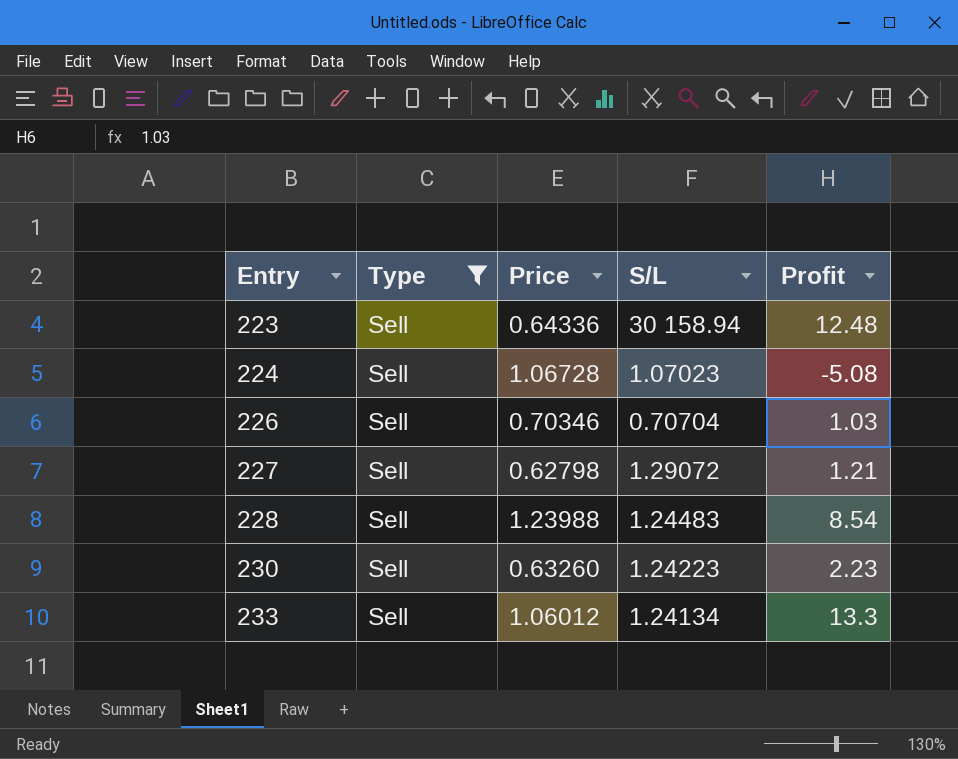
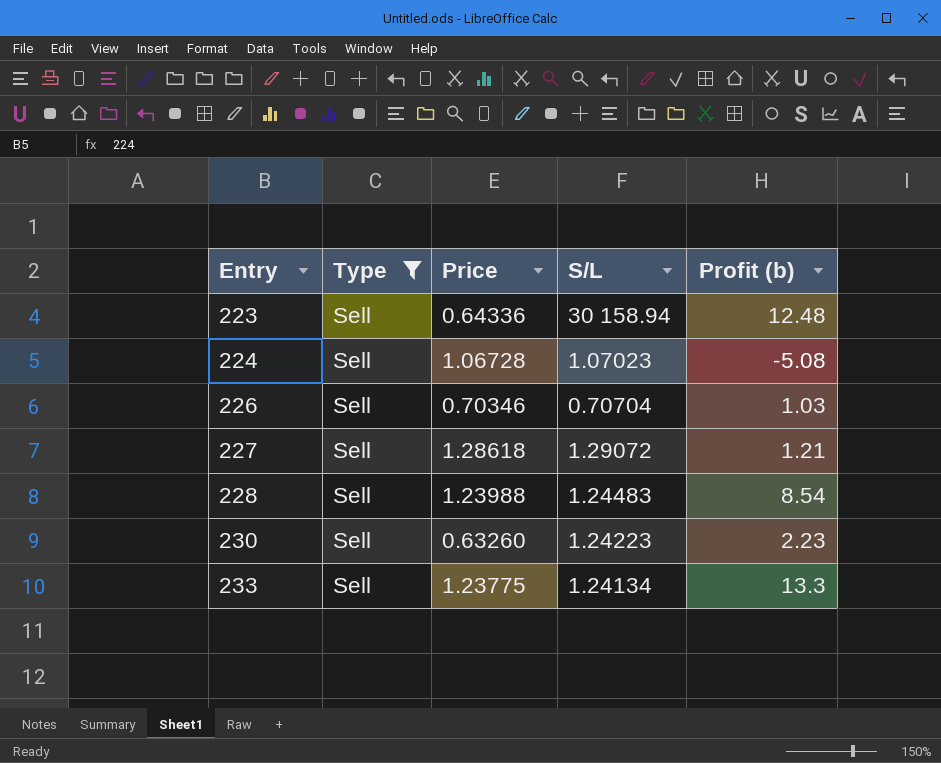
column name: Profit -> Profit (b)
227 | Price: 0.62798 -> 1.28618
233 | Price: 1.06012 -> 1.23775

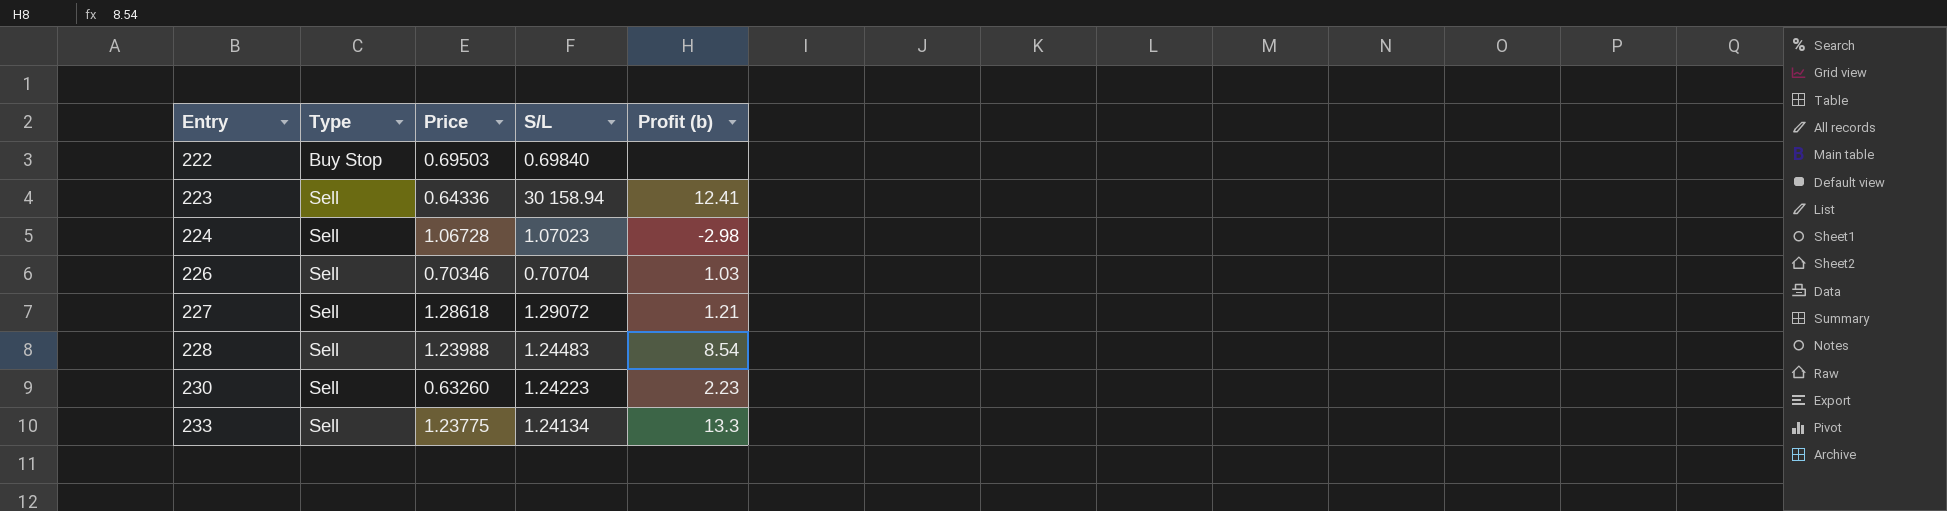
filter: Type = Sell -> none
223 | Profit (b): 12.48 -> 12.41
224 | Profit (b): -5.08 -> -2.98

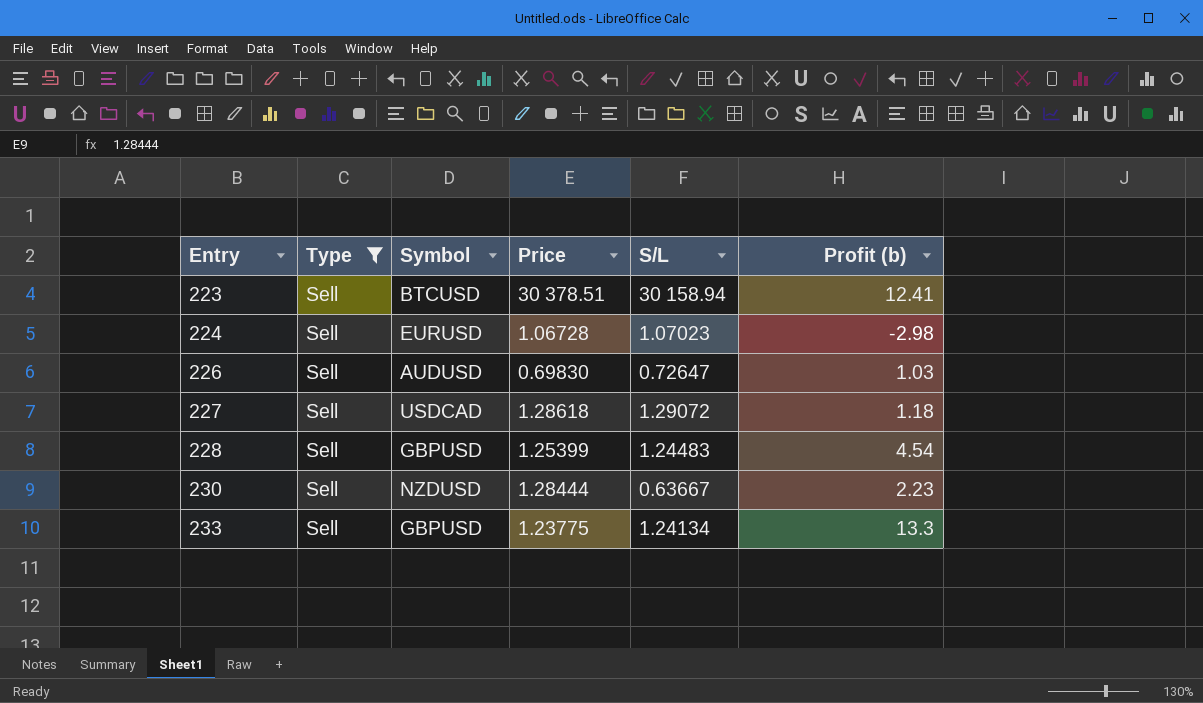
filter: none -> Type = Sell
column Symbol | position: none -> 3
223 | Price: 0.64336 -> 30 378.51
226 | Price: 0.70346 -> 0.69830
226 | S/L: 0.70704 -> 0.72647
227 | Profit (b): 1.21 -> 1.18
228 | Price: 1.23988 -> 1.25399
228 | Profit (b): 8.54 -> 4.54
230 | Price: 0.63260 -> 1.28444
230 | S/L: 1.24223 -> 0.63667

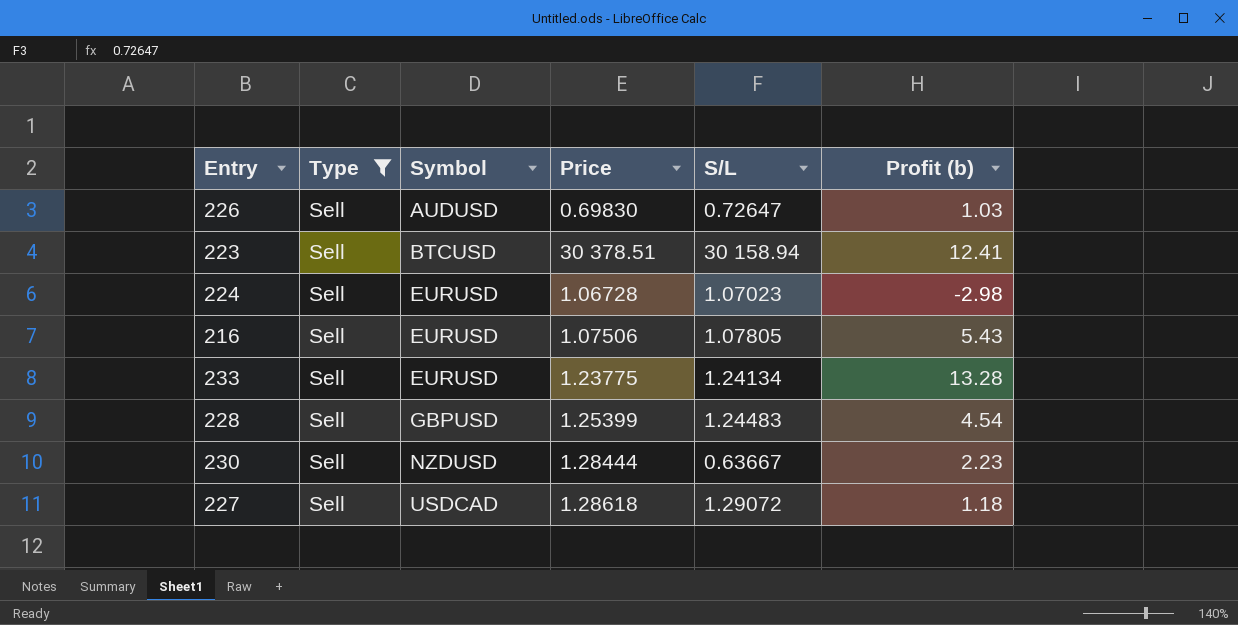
row order: Entry ascending -> Symbol ascending
row 216: none -> Sell | EURUSD | 1.07506 | 1.07805 | 5.43
233 | Symbol: GBPUSD -> EURUSD
233 | Profit (b): 13.3 -> 13.28

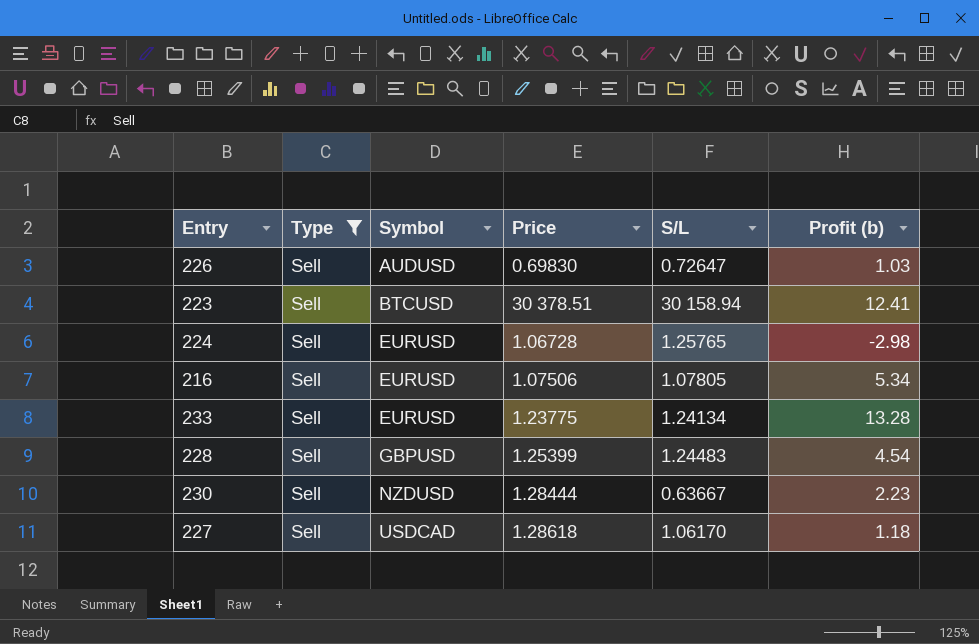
224 | S/L: 1.07023 -> 1.25765
216 | Profit (b): 5.43 -> 5.34
227 | S/L: 1.29072 -> 1.06170

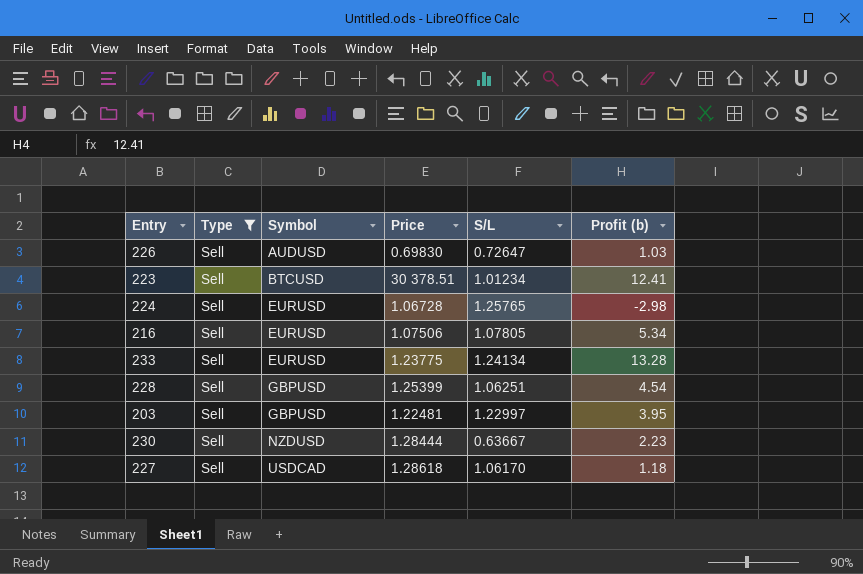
223 | S/L: 30 158.94 -> 1.01234
228 | S/L: 1.24483 -> 1.06251
row 203: none -> Sell | GBPUSD | 1.22481 | 1.22997 | 3.95

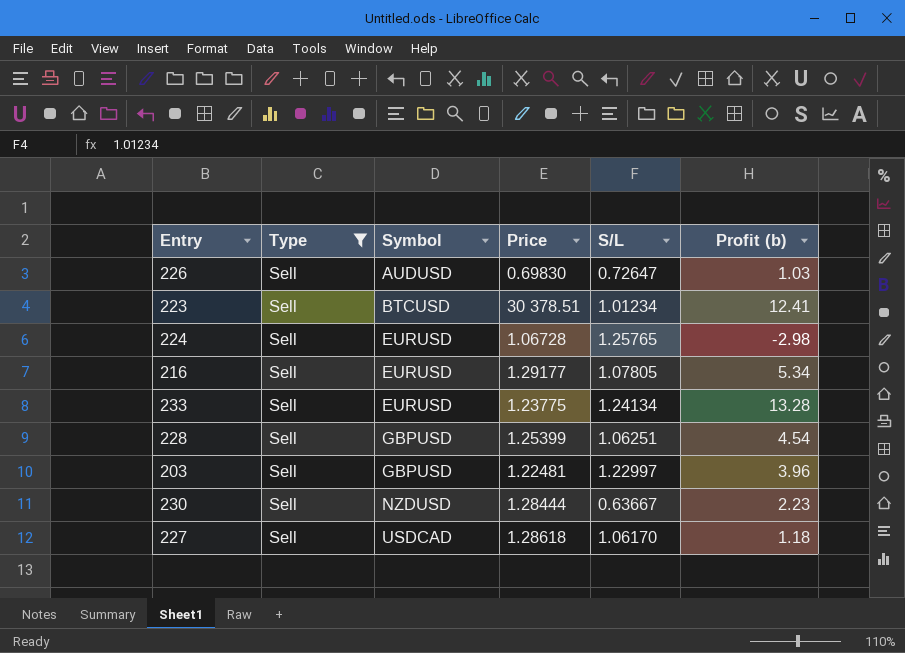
216 | Price: 1.07506 -> 1.29177
203 | Profit (b): 3.95 -> 3.96

